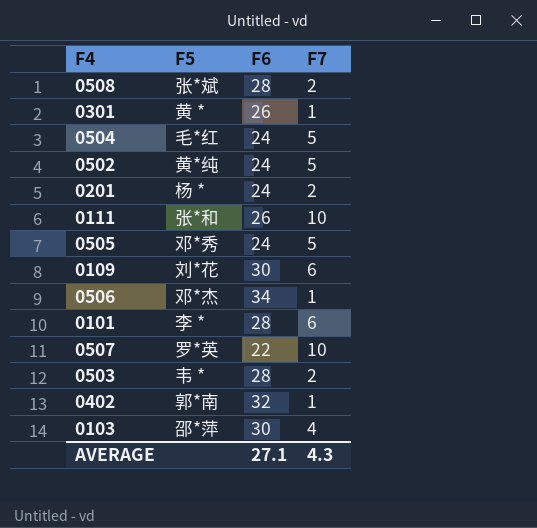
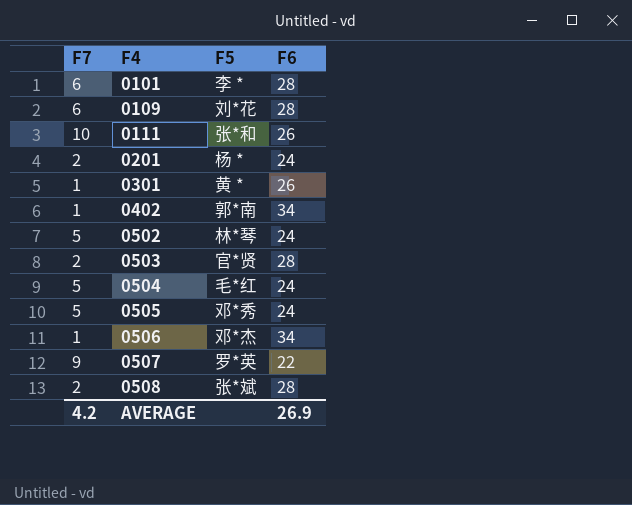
row order: none -> F4 ascending
column F7 | position: 4 -> 1
row 0103: 邵*萍 | 30 | 4 -> none
0109 | F6: 30 -> 28
0402 | F6: 32 -> 34
0502 | F5: 黄*纯 -> 林*琴
0503 | F5: 韦 * -> 官*贤
0507 | F7: 10 -> 9
AVERAGE | F7: 4.3 -> 4.2
AVERAGE | F6: 27.1 -> 26.9

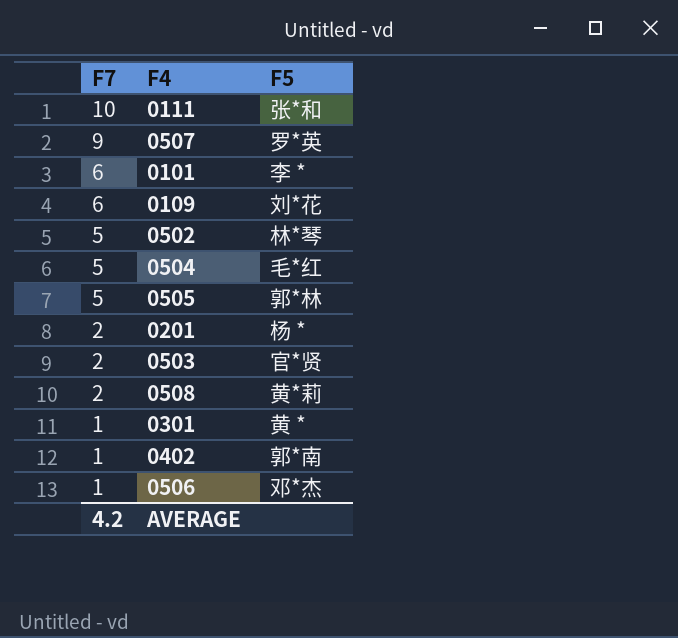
row order: F4 ascending -> F7 descending
column F6 | position: 4 -> none
0505 | F5: 邓*秀 -> 郭*林
0508 | F5: 张*斌 -> 黄*莉

